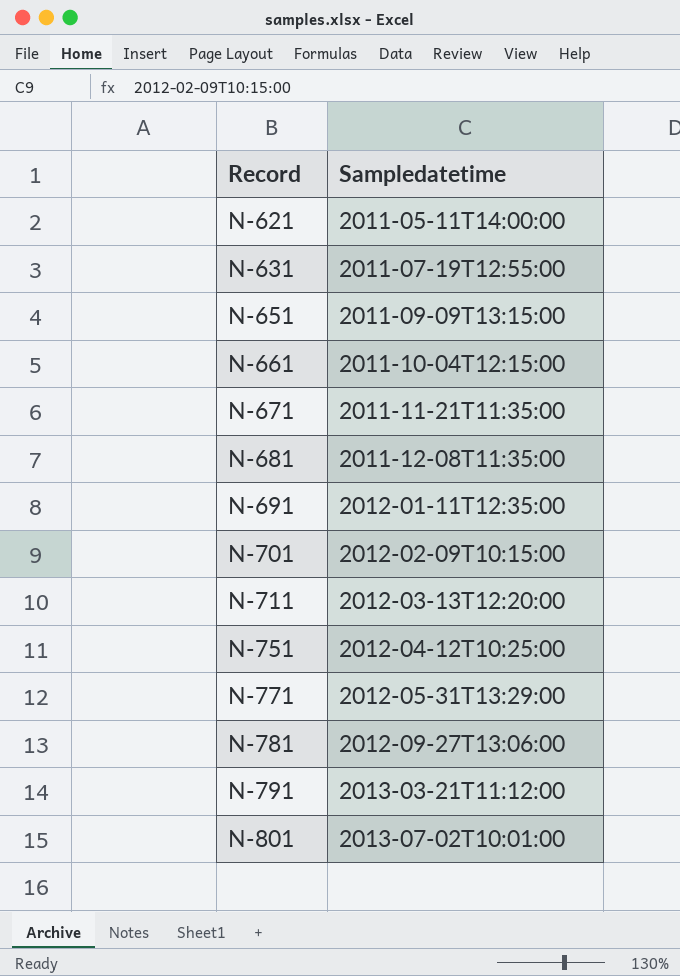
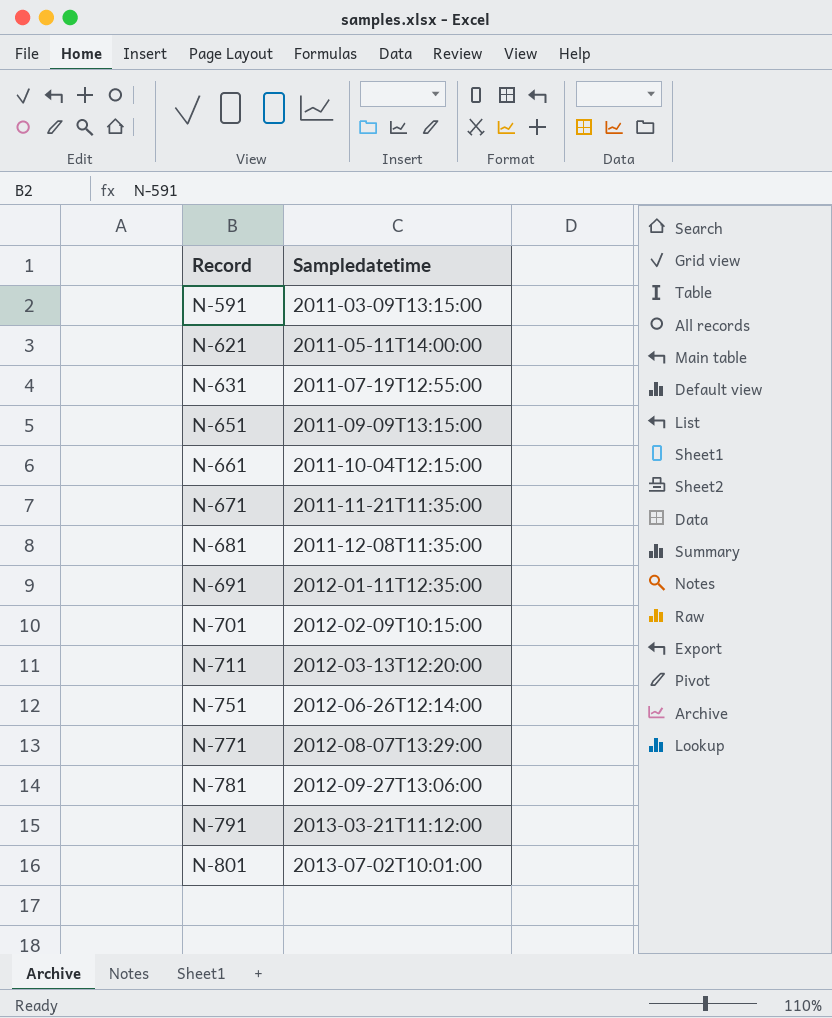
row N-591: none -> 2011-03-09T13:15:00
N-751 | Sampledatetime: 2012-04-12T10:25:00 -> 2012-06-26T12:14:00
N-771 | Sampledatetime: 2012-05-31T13:29:00 -> 2012-08-07T13:29:00

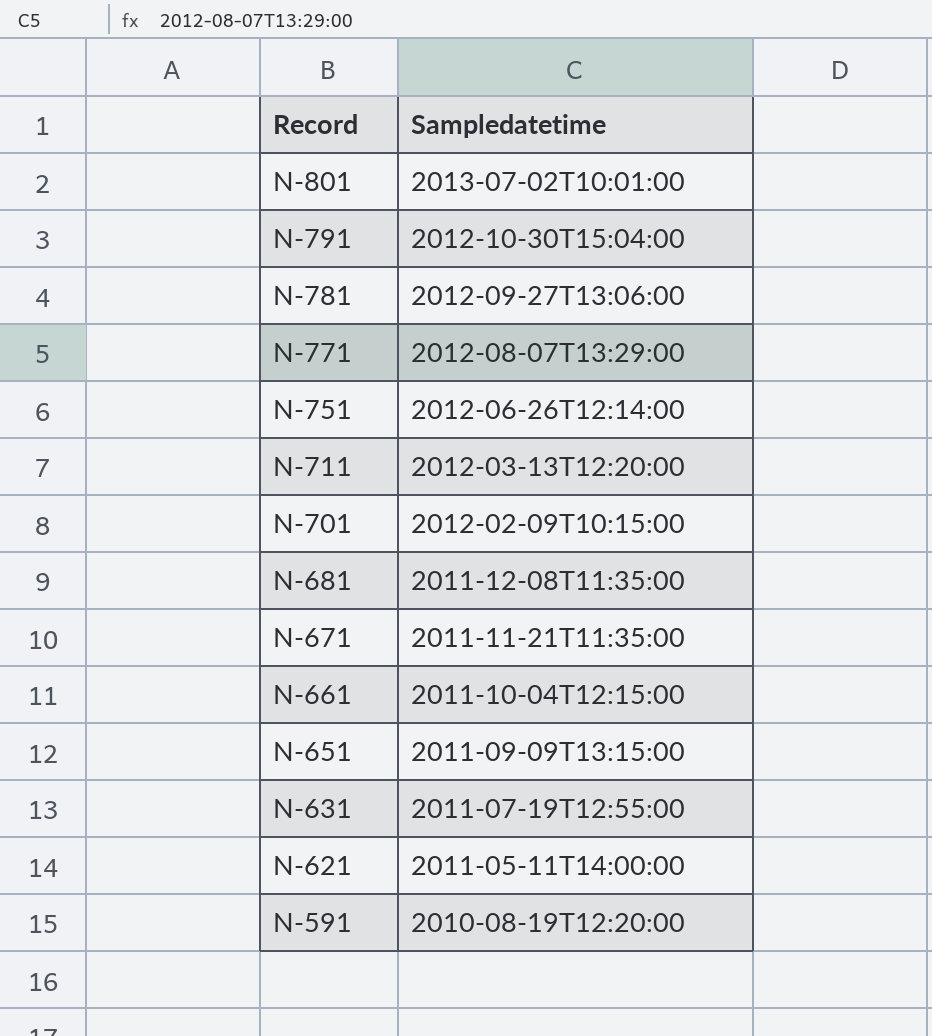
row order: Record ascending -> Record descending
row N-691: 2012-01-11T12:35:00 -> none
N-791 | Sampledatetime: 2013-03-21T11:12:00 -> 2012-10-30T15:04:00
N-591 | Sampledatetime: 2011-03-09T13:15:00 -> 2010-08-19T12:20:00

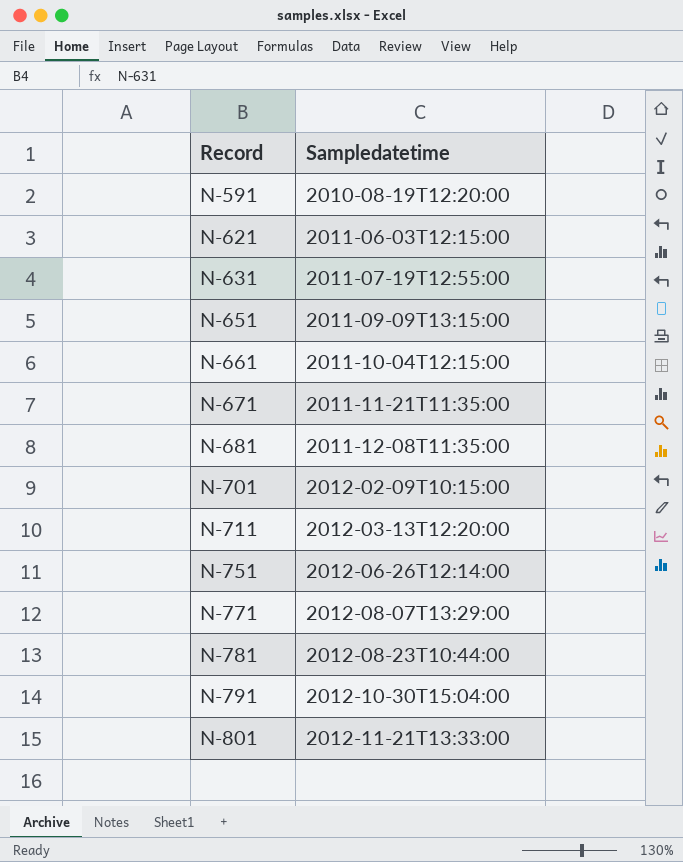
row order: Record descending -> Record ascending
N-621 | Sampledatetime: 2011-05-11T14:00:00 -> 2011-06-03T12:15:00
N-781 | Sampledatetime: 2012-09-27T13:06:00 -> 2012-08-23T10:44:00
N-801 | Sampledatetime: 2013-07-02T10:01:00 -> 2012-11-21T13:33:00

